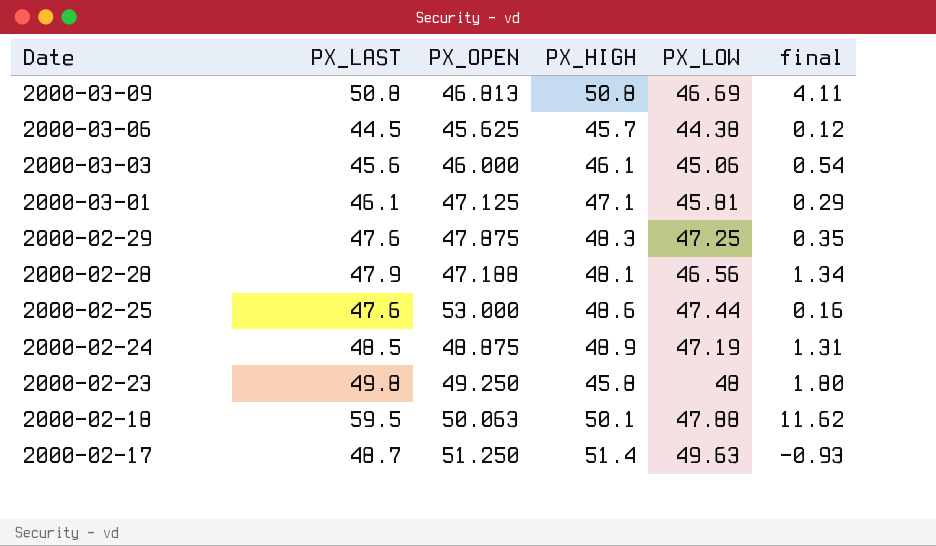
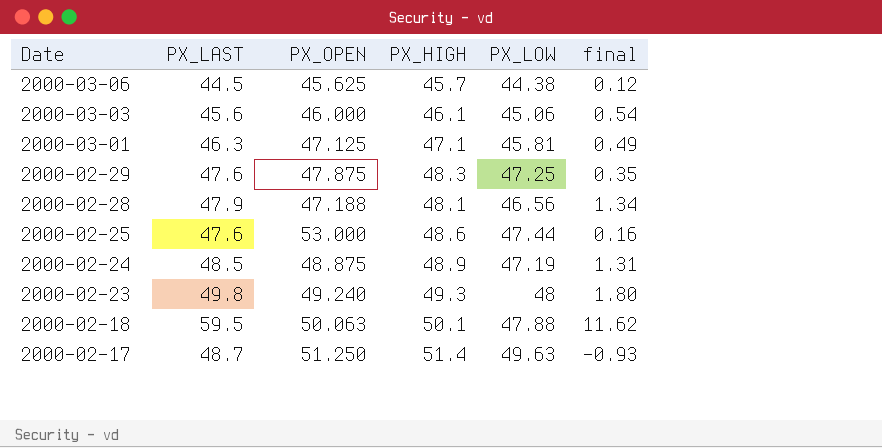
row 2000-03-09: 50.8 | 46.813 | 50.8 | 46.69 | 4.11 -> none
2000-03-01 | PX_LAST: 46.1 -> 46.3
2000-03-01 | final: 0.29 -> 0.49
2000-02-23 | PX_OPEN: 49.250 -> 49.240
2000-02-23 | PX_HIGH: 45.8 -> 49.3

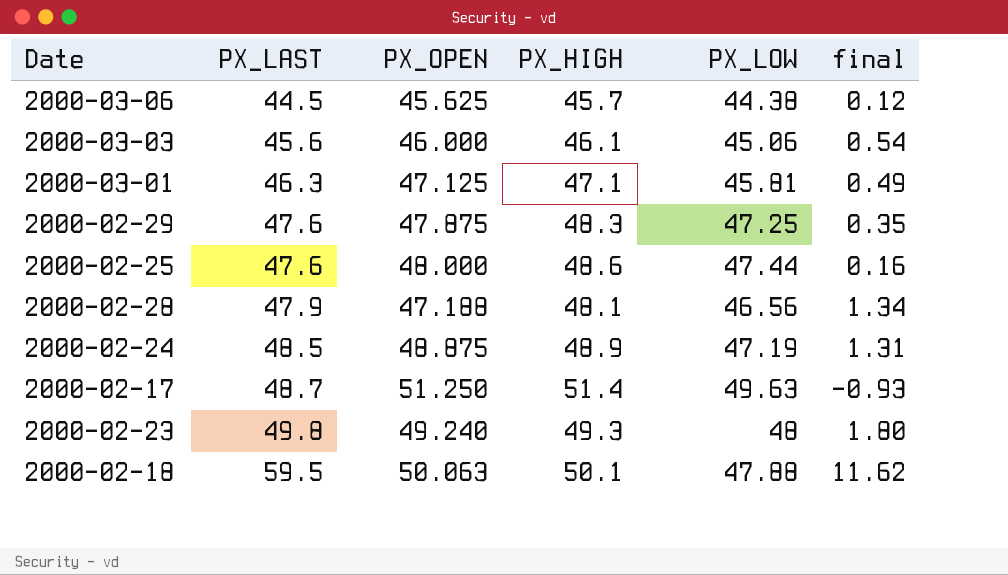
row order: Date descending -> PX_LAST ascending
2000-02-25 | PX_OPEN: 53.000 -> 48.000

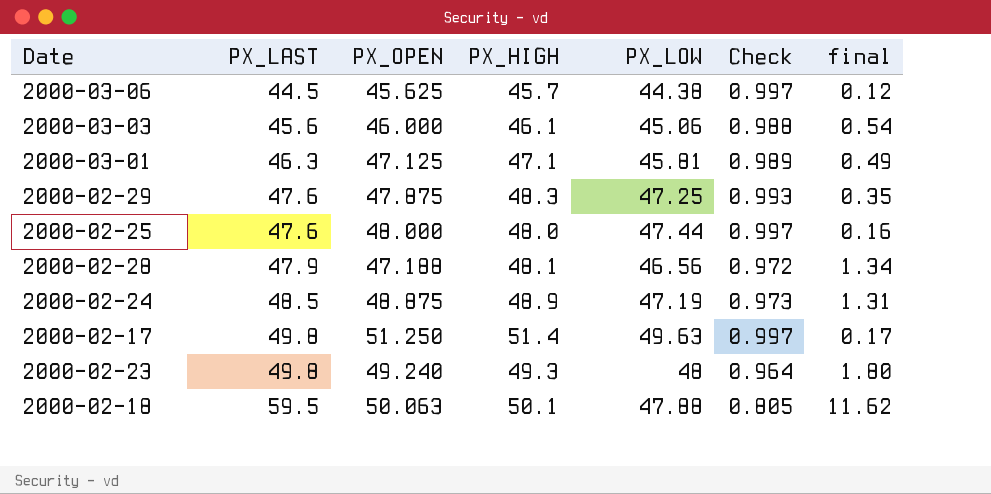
column Check | formula: none -> [PX_LOW] / [PX_LAST]
2000-02-25 | PX_HIGH: 48.6 -> 48.0
2000-02-17 | PX_LAST: 48.7 -> 49.8
2000-02-17 | final: -0.93 -> 0.17

